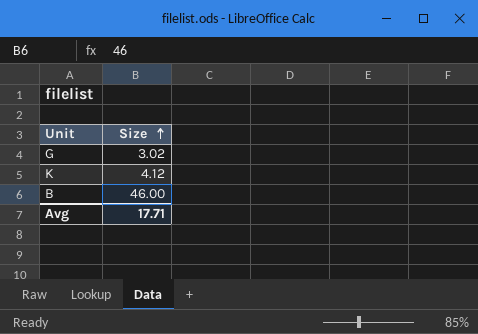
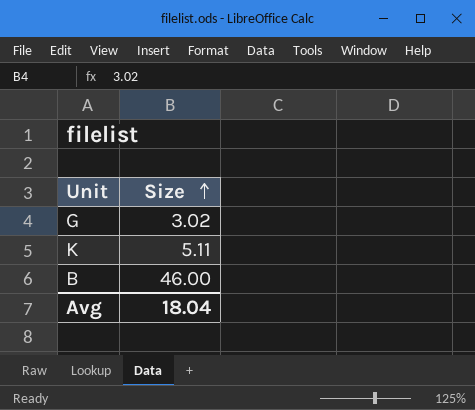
K | Size: 4.12 -> 5.11
Avg | Size: 17.71 -> 18.04

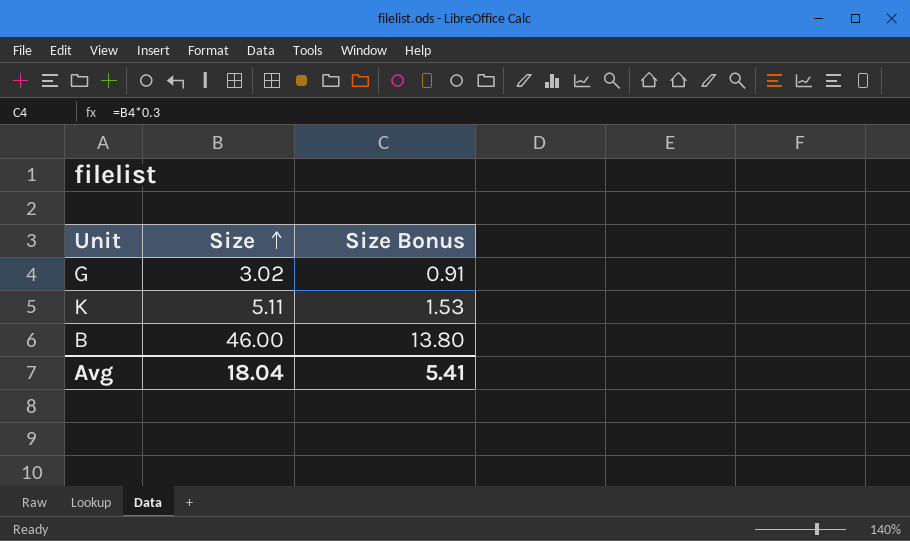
column Size Bonus | formula: none -> [Size] * 0.3

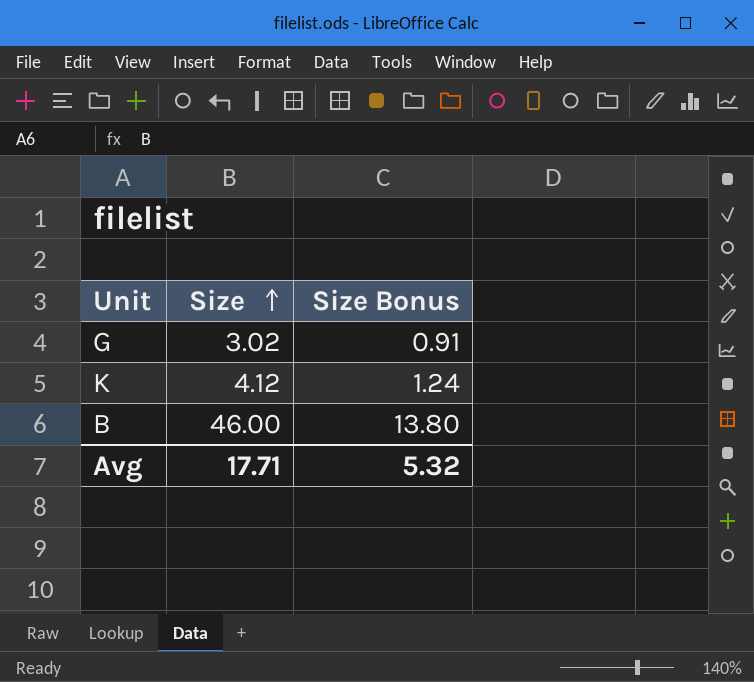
K | Size: 5.11 -> 4.12
K | Size Bonus: 1.53 -> 1.24
Avg | Size: 18.04 -> 17.71
Avg | Size Bonus: 5.41 -> 5.32

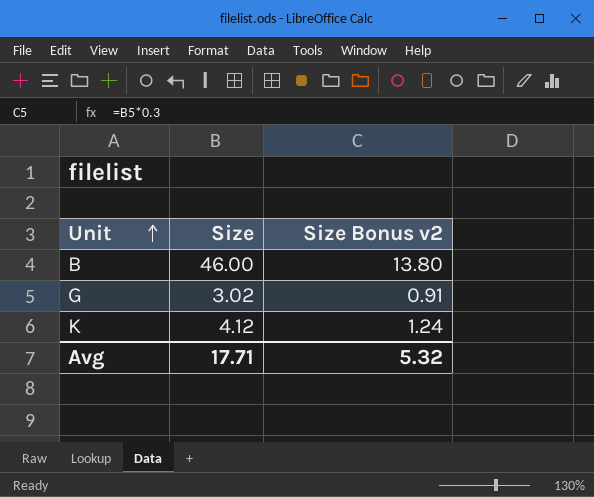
row order: Size ascending -> Unit ascending
column name: Size Bonus -> Size Bonus v2

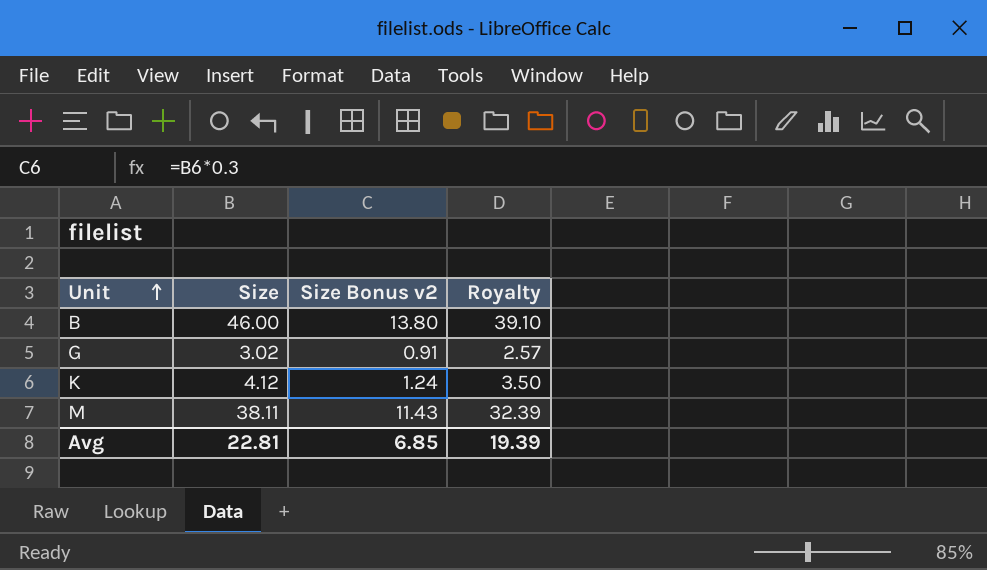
column Royalty | formula: none -> [Size] * 0.85
row M: none -> 38.11 | 11.43 | 32.39
Avg | Size: 17.71 -> 22.81
Avg | Size Bonus v2: 5.32 -> 6.85

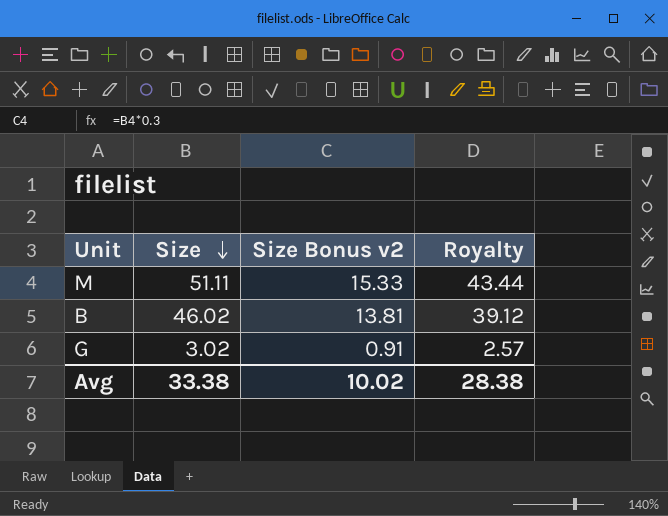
row order: Unit ascending -> Size descending
row K: 4.12 | 1.24 | 3.50 -> none
M | Size: 38.11 -> 51.11
M | Size Bonus v2: 11.43 -> 15.33
M | Royalty: 32.39 -> 43.44
B | Size: 46.00 -> 46.02
B | Size Bonus v2: 13.80 -> 13.81
B | Royalty: 39.10 -> 39.12
Avg | Size: 22.81 -> 33.38
Avg | Size Bonus v2: 6.85 -> 10.02
Avg | Royalty: 19.39 -> 28.38

